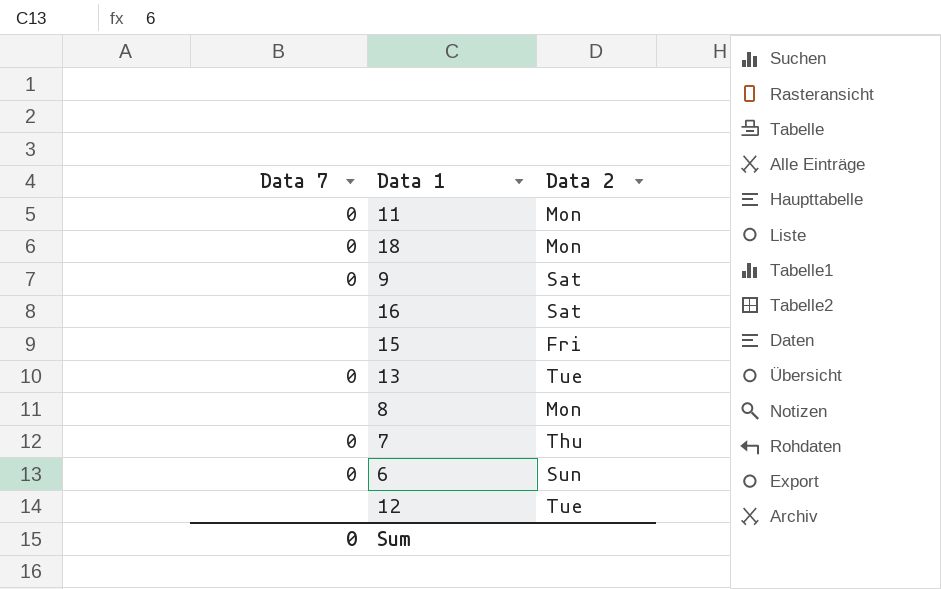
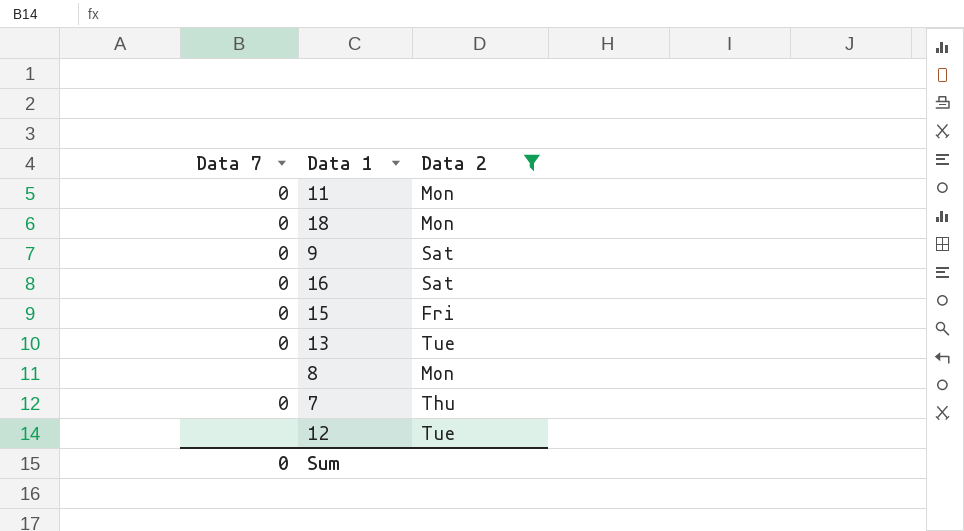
filter: none -> Data 2 != Sun
16 | Data 7: none -> 0
15 | Data 7: none -> 0

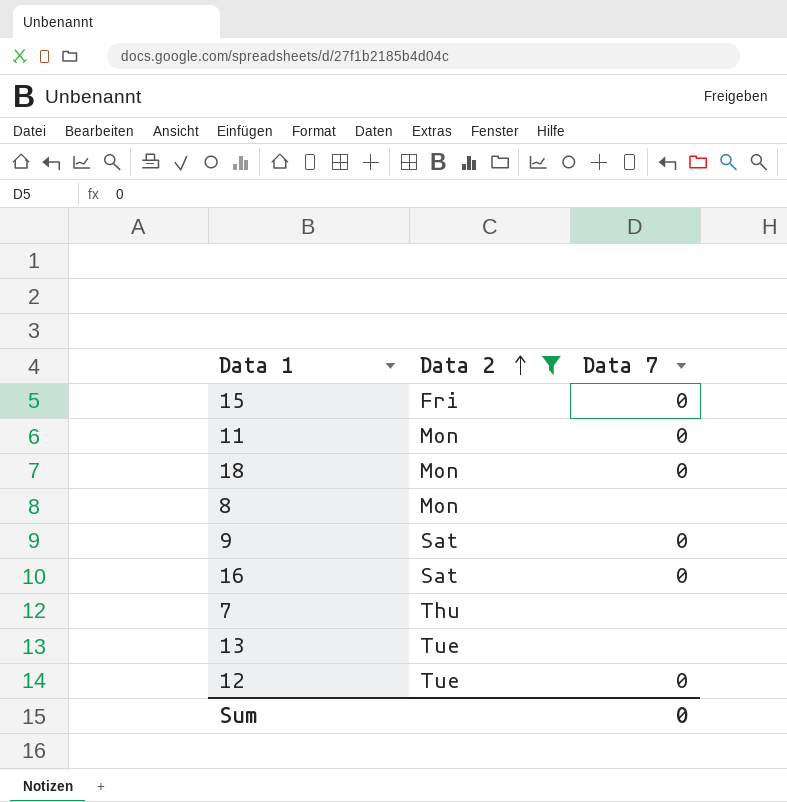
row order: none -> Data 2 ascending
column Data 7 | position: 1 -> 3
7 | Data 7: 0 -> none
13 | Data 7: 0 -> none
12 | Data 7: none -> 0

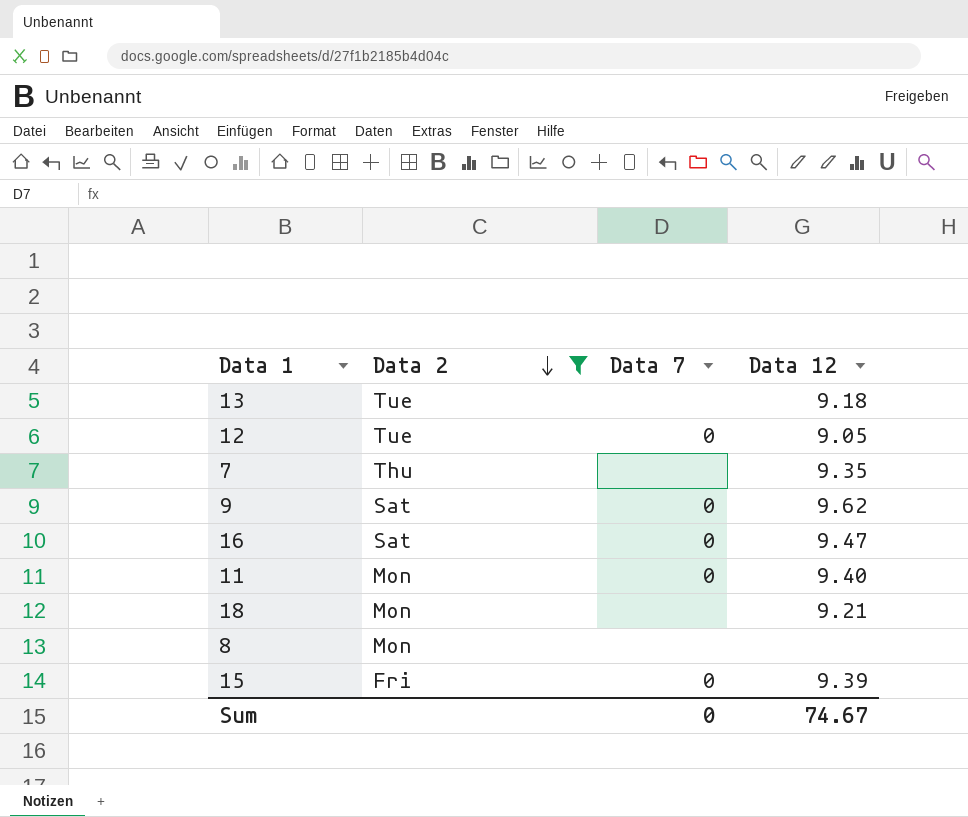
row order: Data 2 ascending -> Data 2 descending
column Data 12 | position: none -> 4
18 | Data 7: 0 -> none

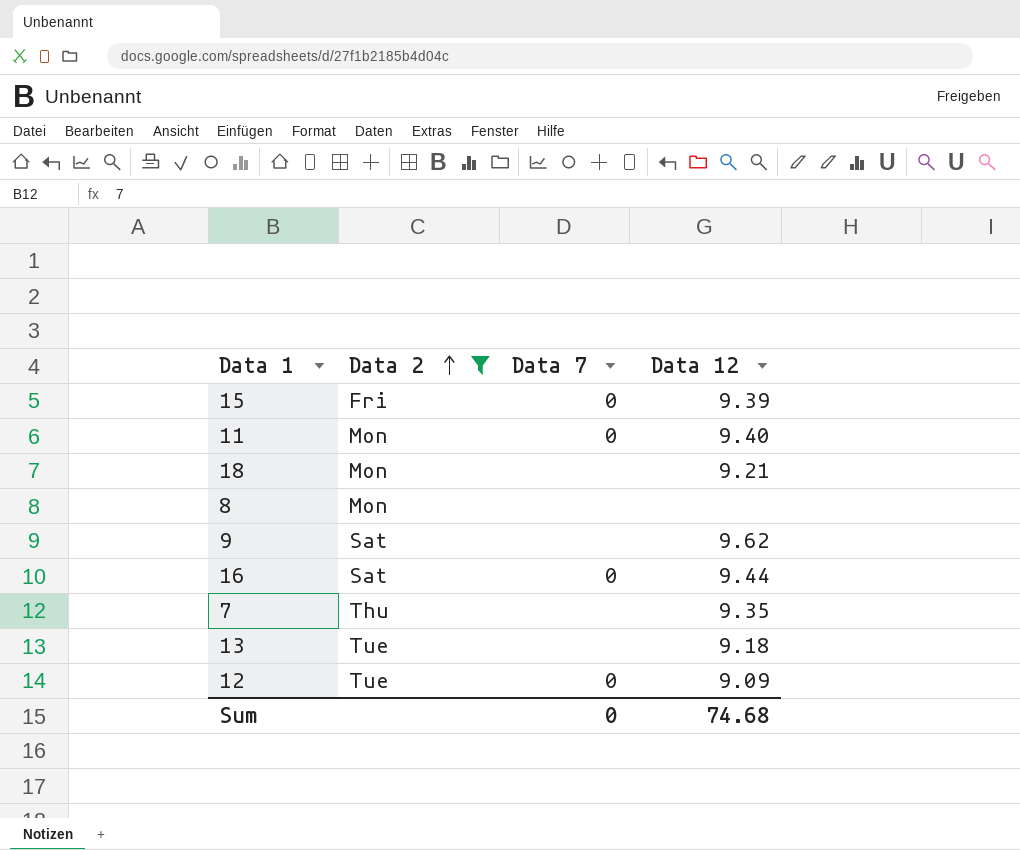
row order: Data 2 descending -> Data 2 ascending
9 | Data 7: 0 -> none
16 | Data 12: 9.47 -> 9.44
12 | Data 12: 9.05 -> 9.09
Sum | Data 12: 74.67 -> 74.68

